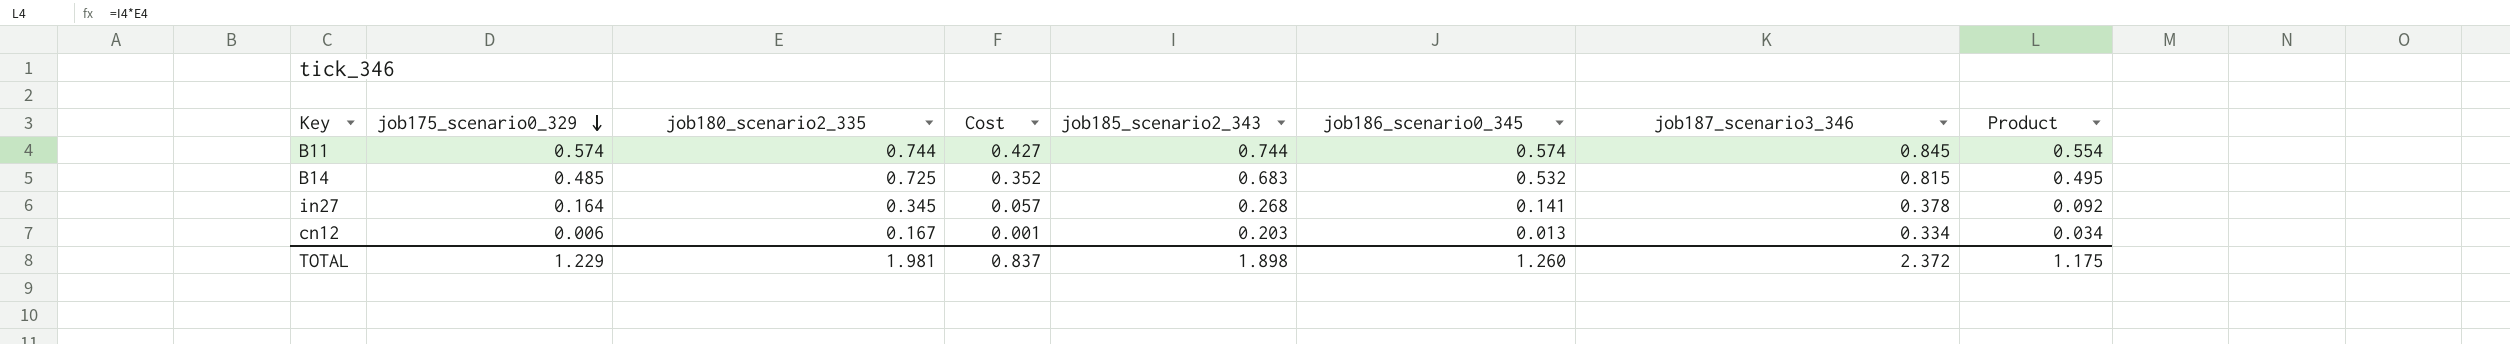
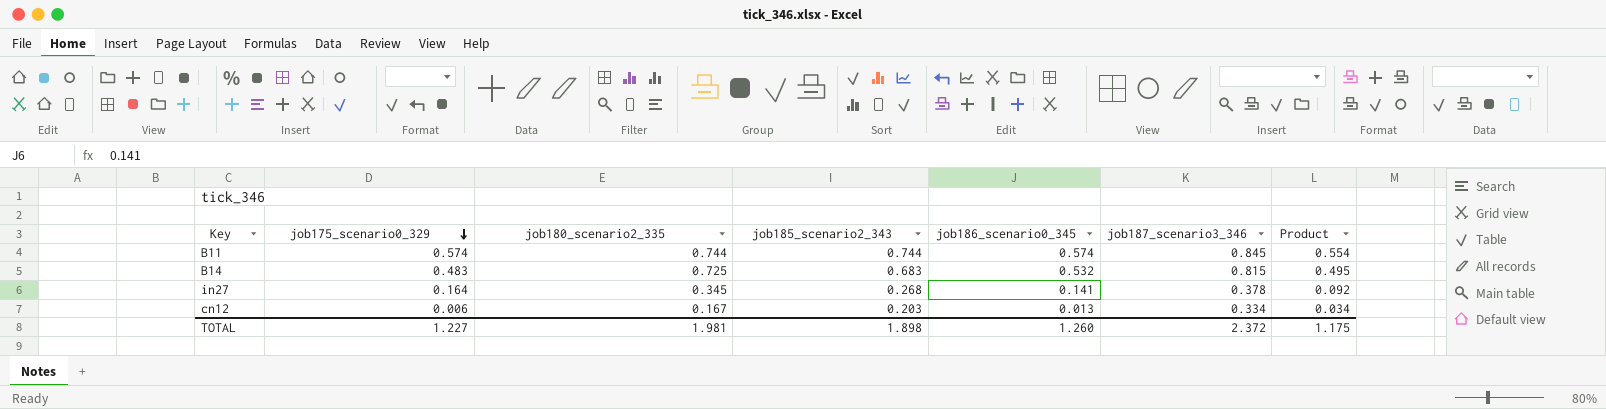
column Cost | formula: [job175_scenario0_329] * [job180_scenario2_335] -> none
B14 | job175_scenario0_329: 0.485 -> 0.483
TOTAL | job175_scenario0_329: 1.229 -> 1.227

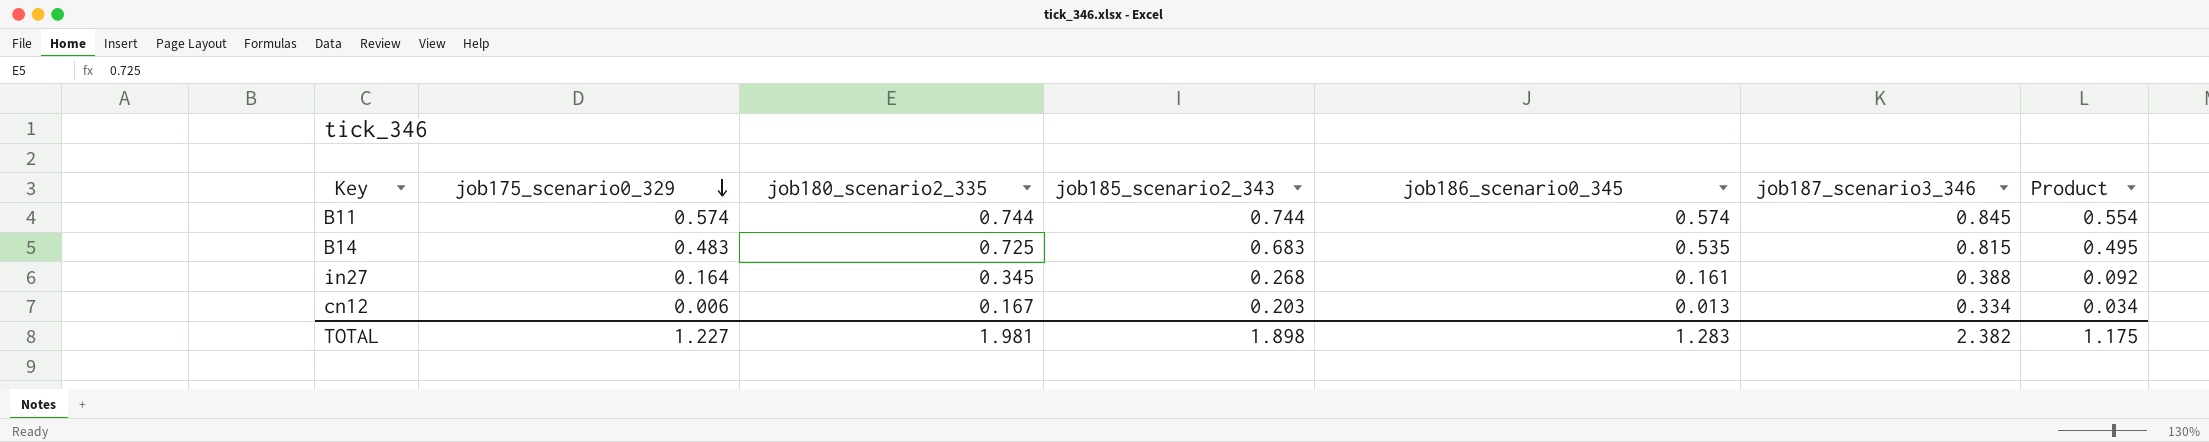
B14 | job186_scenario0_345: 0.532 -> 0.535
in27 | job186_scenario0_345: 0.141 -> 0.161
in27 | job187_scenario3_346: 0.378 -> 0.388
TOTAL | job186_scenario0_345: 1.260 -> 1.283
TOTAL | job187_scenario3_346: 2.372 -> 2.382

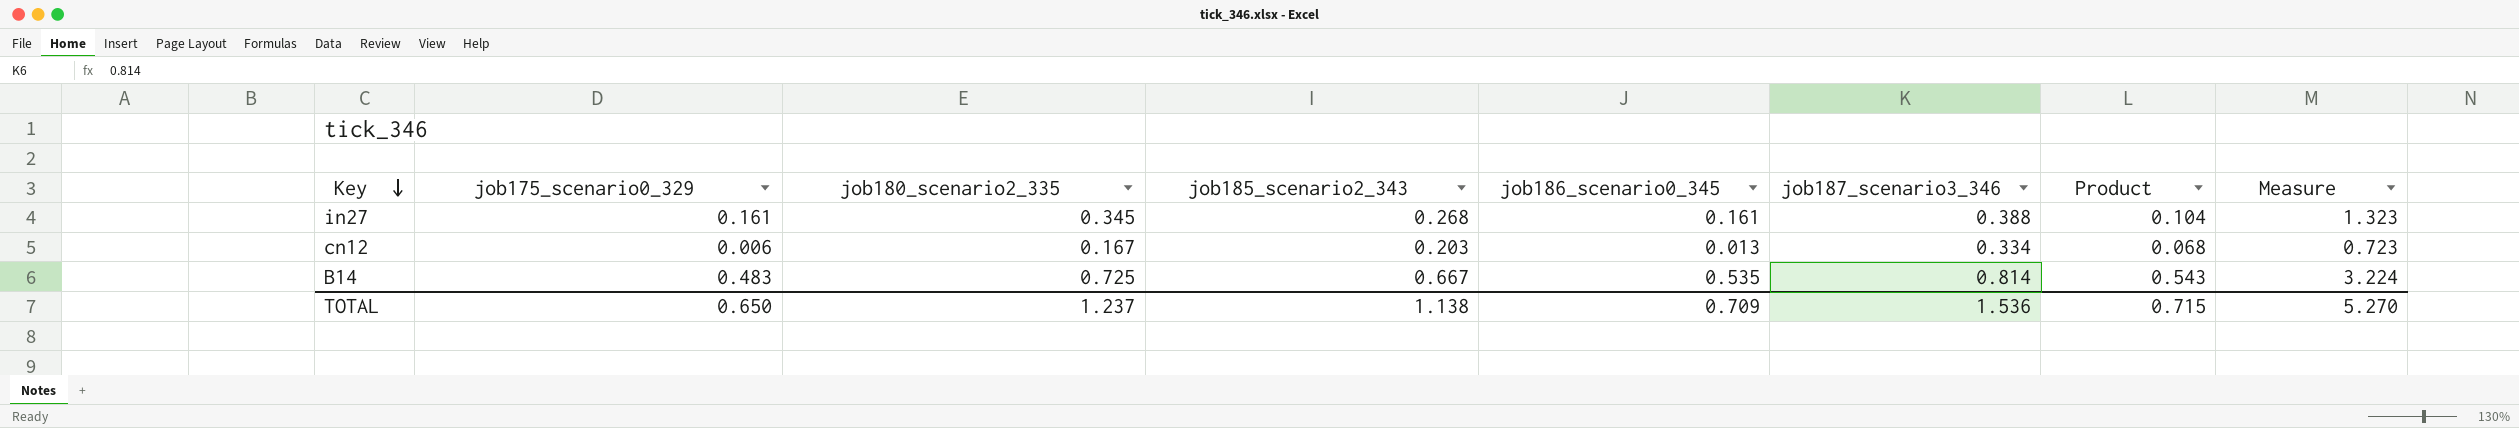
row order: job175_scenario0_329 descending -> Key descending
column Product | formula: [job180_scenario2_335] * [job185_scenario2_343] -> [job185_scenario2_343] * [job187_scenario3_346]
column Measure | formula: none -> [job175_scenario0_329] + [job180_scenario2_335] + [job185_scenario2_343] + [job186_scenario0_345] + [job187_scenario3_346]
row B11: 0.574 | 0.744 | 0.744 | 0.574 | 0.845 | 0.554 -> none
in27 | job175_scenario0_329: 0.164 -> 0.161
B14 | job185_scenario2_343: 0.683 -> 0.667
B14 | job187_scenario3_346: 0.815 -> 0.814
TOTAL | job175_scenario0_329: 1.227 -> 0.650
TOTAL | job180_scenario2_335: 1.981 -> 1.237
TOTAL | job185_scenario2_343: 1.898 -> 1.138
TOTAL | job186_scenario0_345: 1.283 -> 0.709
TOTAL | job187_scenario3_346: 2.382 -> 1.536
TOTAL | Product: 1.175 -> 0.715

